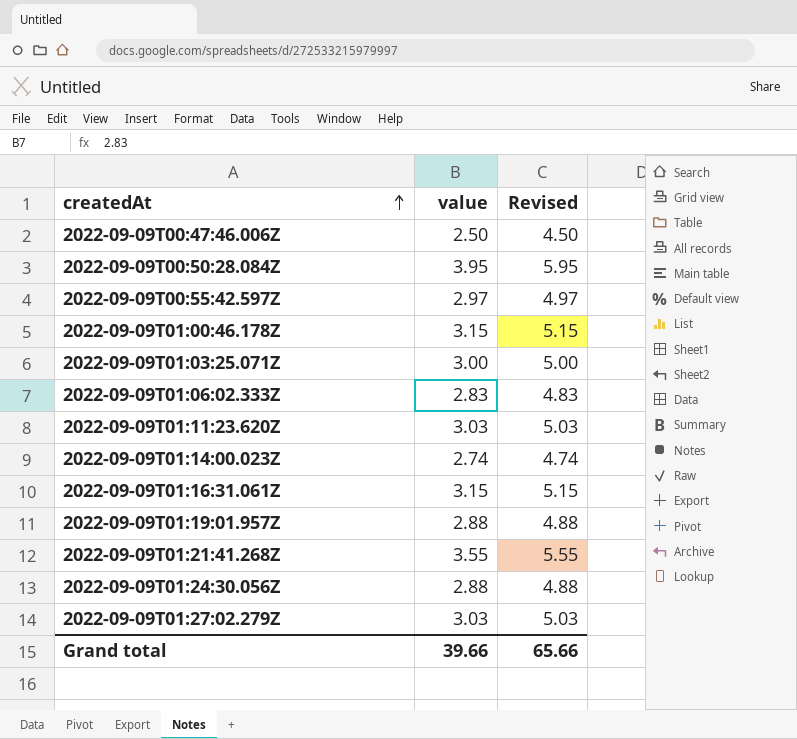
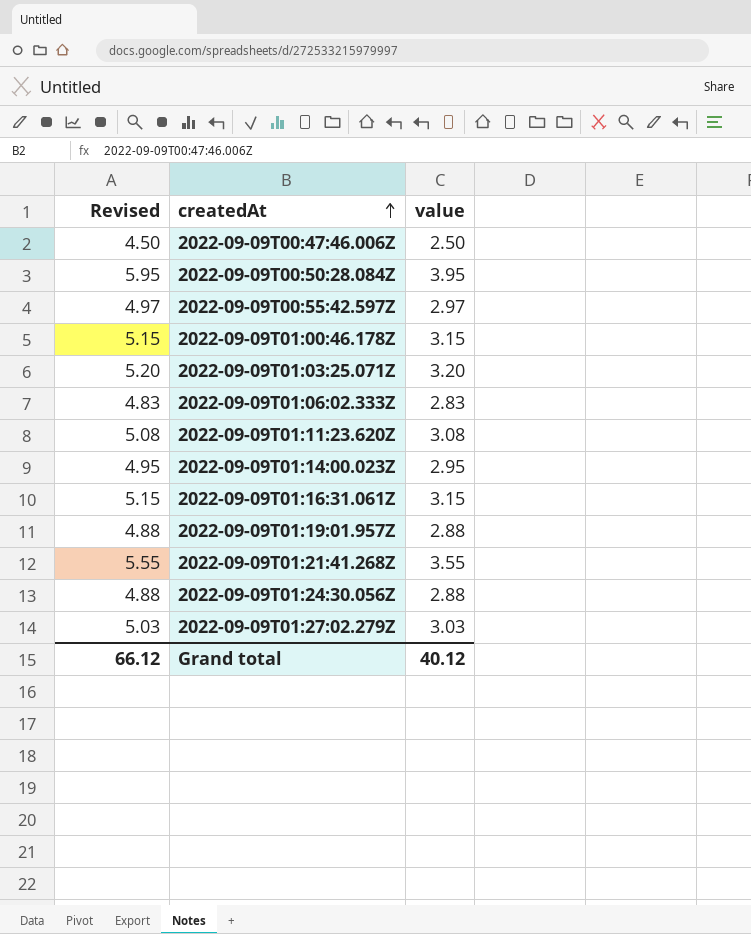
column Revised | position: 3 -> 1
2022-09-09T01:03:25.071Z | Revised: 5.00 -> 5.20
2022-09-09T01:03:25.071Z | value: 3.00 -> 3.20
2022-09-09T01:11:23.620Z | Revised: 5.03 -> 5.08
2022-09-09T01:11:23.620Z | value: 3.03 -> 3.08
2022-09-09T01:14:00.023Z | Revised: 4.74 -> 4.95
2022-09-09T01:14:00.023Z | value: 2.74 -> 2.95
Grand total | Revised: 65.66 -> 66.12
Grand total | value: 39.66 -> 40.12

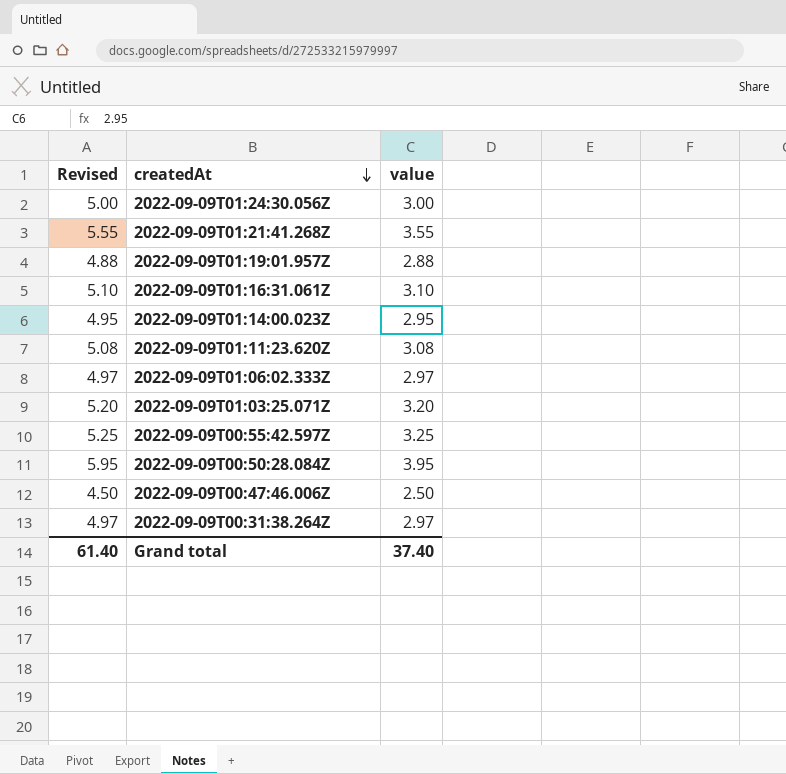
row order: createdAt ascending -> createdAt descending
row 2022-09-09T01:00:46.178Z: 5.15 | 3.15 -> none
row 2022-09-09T01:27:02.279Z: 5.03 | 3.03 -> none
2022-09-09T01:24:30.056Z | Revised: 4.88 -> 5.00
2022-09-09T01:24:30.056Z | value: 2.88 -> 3.00
2022-09-09T01:16:31.061Z | Revised: 5.15 -> 5.10
2022-09-09T01:16:31.061Z | value: 3.15 -> 3.10
2022-09-09T01:06:02.333Z | Revised: 4.83 -> 4.97
2022-09-09T01:06:02.333Z | value: 2.83 -> 2.97
2022-09-09T00:55:42.597Z | Revised: 4.97 -> 5.25
2022-09-09T00:55:42.597Z | value: 2.97 -> 3.25
row 2022-09-09T00:31:38.264Z: none -> 4.97 | 2.97
Grand total | Revised: 66.12 -> 61.40
Grand total | value: 40.12 -> 37.40

